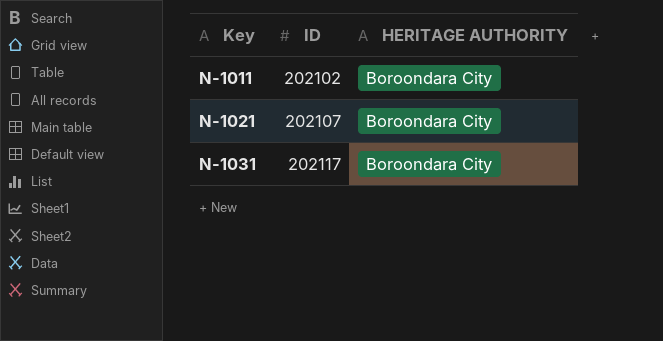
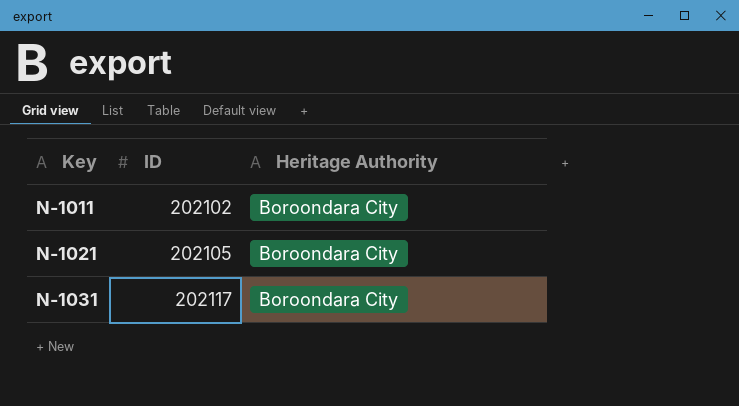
column name: HERITAGE AUTHORITY -> Heritage Authority
N-1021 | ID: 202107 -> 202105

